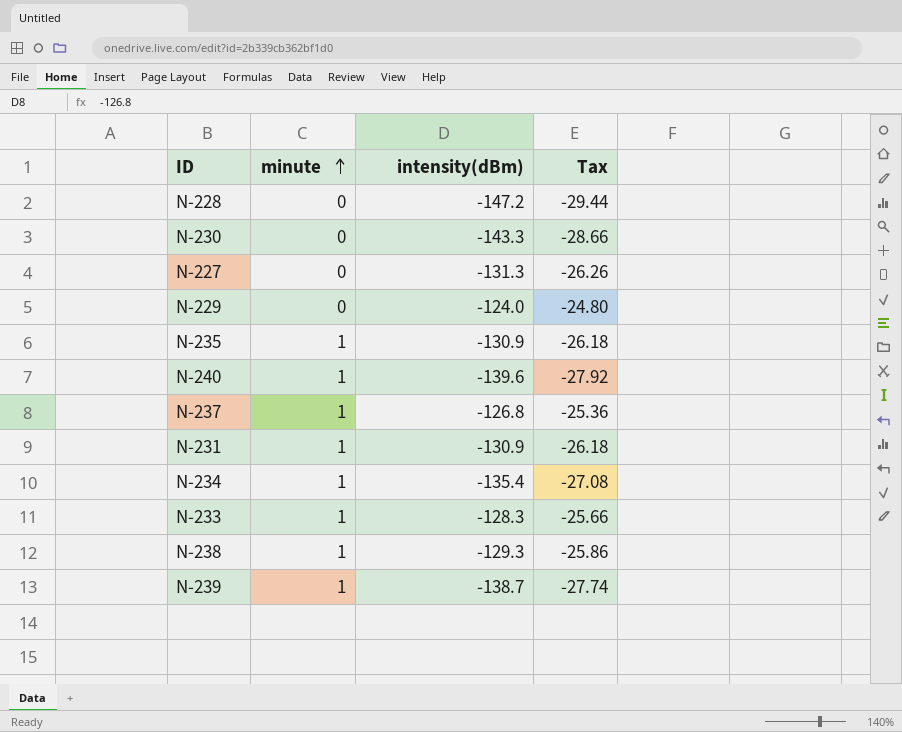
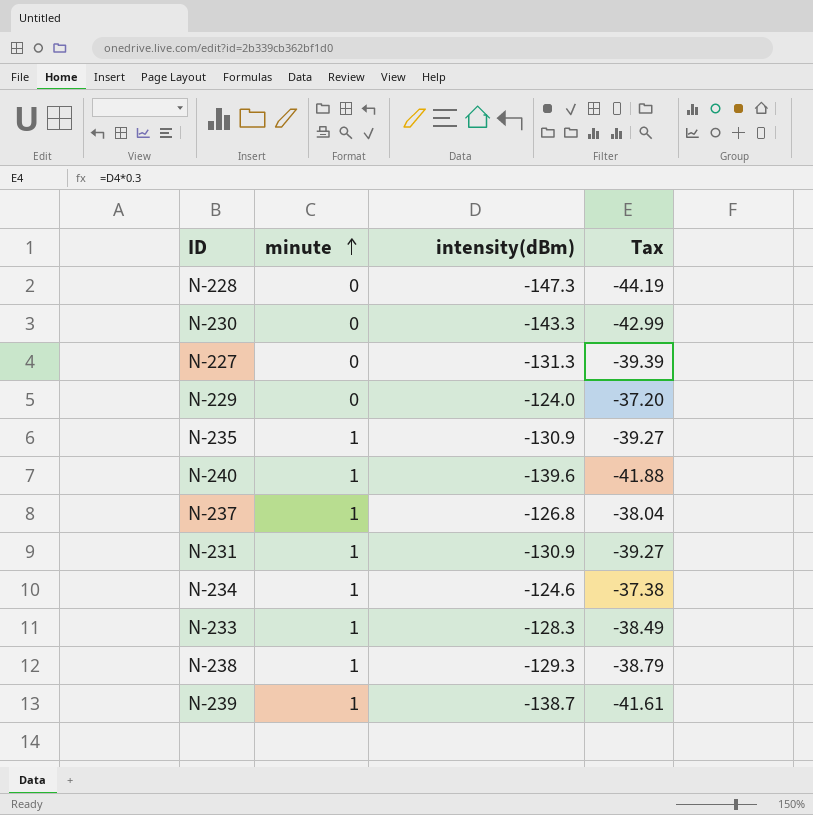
column Tax | formula: [intensity(dBm)] * 0.2 -> [intensity(dBm)] * 0.3
N-228 | intensity(dBm): -147.2 -> -147.3
N-234 | intensity(dBm): -135.4 -> -124.6

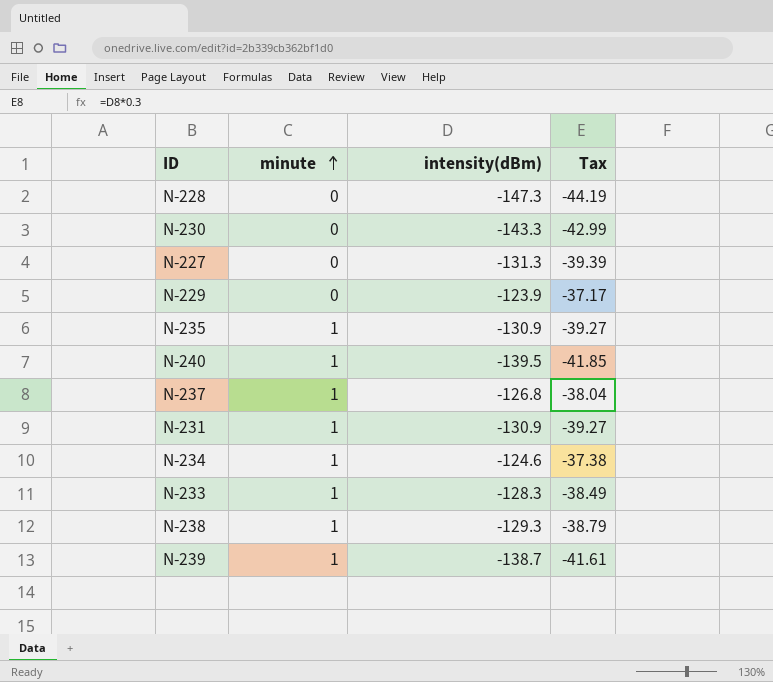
N-229 | intensity(dBm): -124.0 -> -123.9
N-229 | Tax: -37.20 -> -37.17
N-240 | intensity(dBm): -139.6 -> -139.5
N-240 | Tax: -41.88 -> -41.85

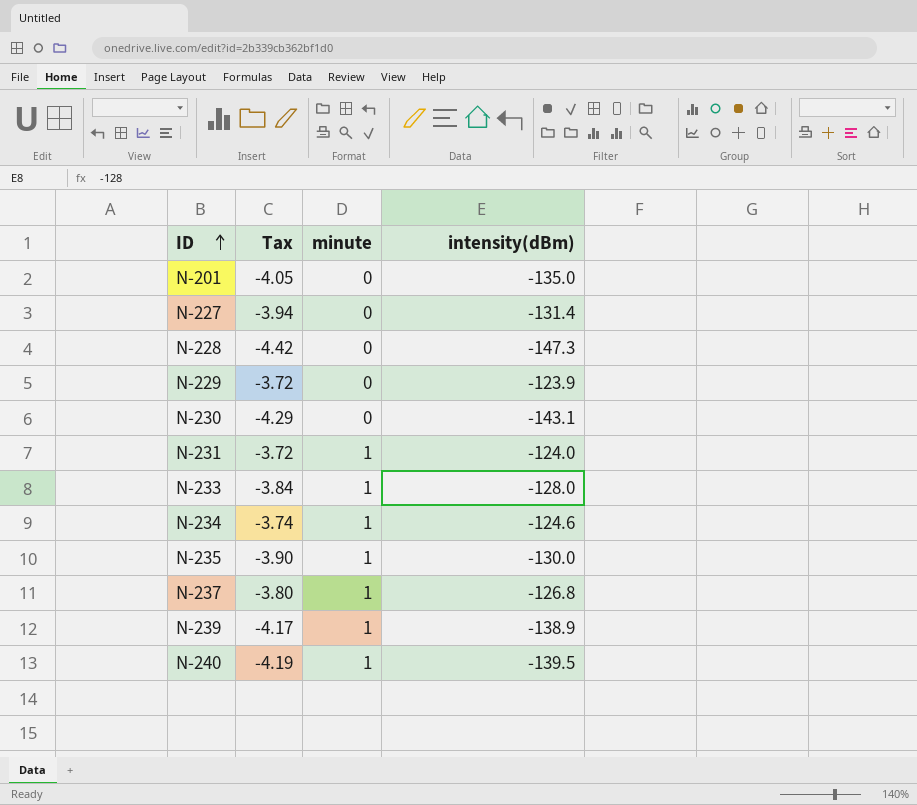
row order: minute ascending -> ID ascending
column Tax | formula: [intensity(dBm)] * 0.3 -> [intensity(dBm)] * 0.03
column Tax | position: 4 -> 2
row N-238: 1 | -129.3 | -38.79 -> none
row N-201: none -> -4.05 | 0 | -135.0
N-227 | intensity(dBm): -131.3 -> -131.4
N-230 | intensity(dBm): -143.3 -> -143.1
N-231 | intensity(dBm): -130.9 -> -124.0
N-233 | intensity(dBm): -128.3 -> -128.0
N-235 | intensity(dBm): -130.9 -> -130.0
N-239 | intensity(dBm): -138.7 -> -138.9

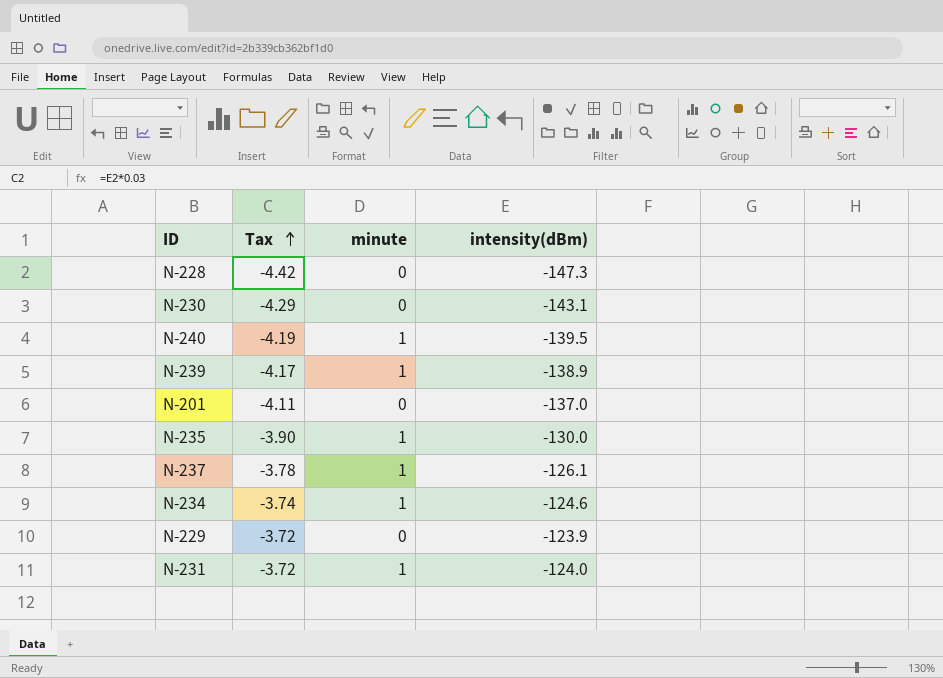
row order: ID ascending -> Tax ascending
row N-227: -3.94 | 0 | -131.4 -> none
row N-233: -3.84 | 1 | -128.0 -> none
N-201 | Tax: -4.05 -> -4.11
N-201 | intensity(dBm): -135.0 -> -137.0
N-237 | Tax: -3.80 -> -3.78
N-237 | intensity(dBm): -126.8 -> -126.1

